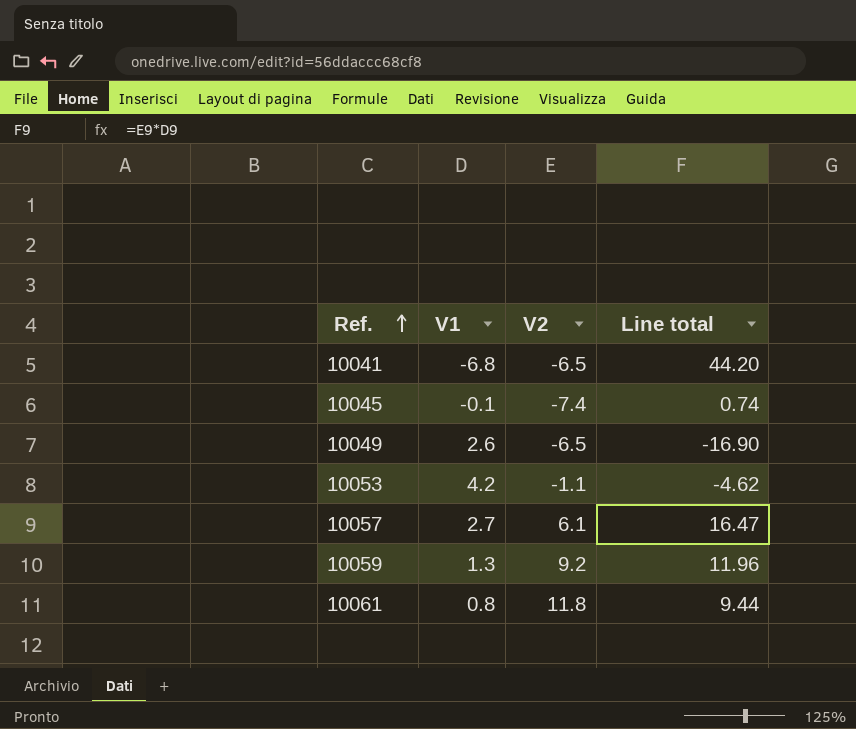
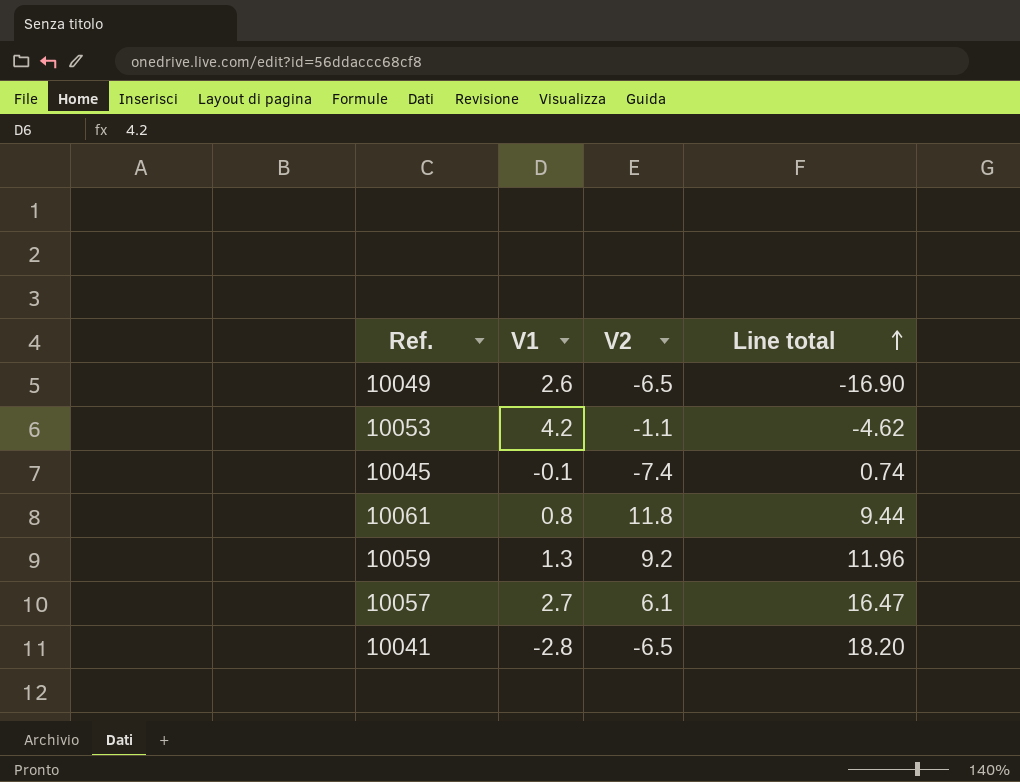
row order: Ref. ascending -> Line total ascending
10041 | V1: -6.8 -> -2.8
10041 | Line total: 44.20 -> 18.20

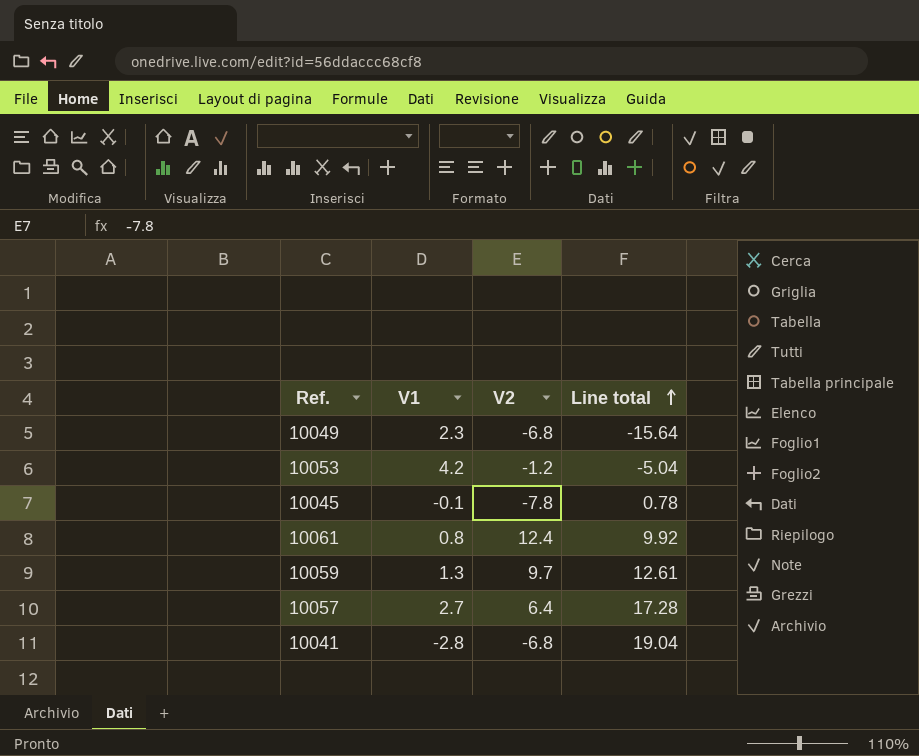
10049 | V1: 2.6 -> 2.3
10049 | V2: -6.5 -> -6.8
10049 | Line total: -16.90 -> -15.64
10053 | V2: -1.1 -> -1.2
10053 | Line total: -4.62 -> -5.04
10045 | V2: -7.4 -> -7.8
10045 | Line total: 0.74 -> 0.78
10061 | V2: 11.8 -> 12.4
10061 | Line total: 9.44 -> 9.92
10059 | V2: 9.2 -> 9.7
10059 | Line total: 11.96 -> 12.61
10057 | V2: 6.1 -> 6.4
10057 | Line total: 16.47 -> 17.28
10041 | V2: -6.5 -> -6.8
10041 | Line total: 18.20 -> 19.04

